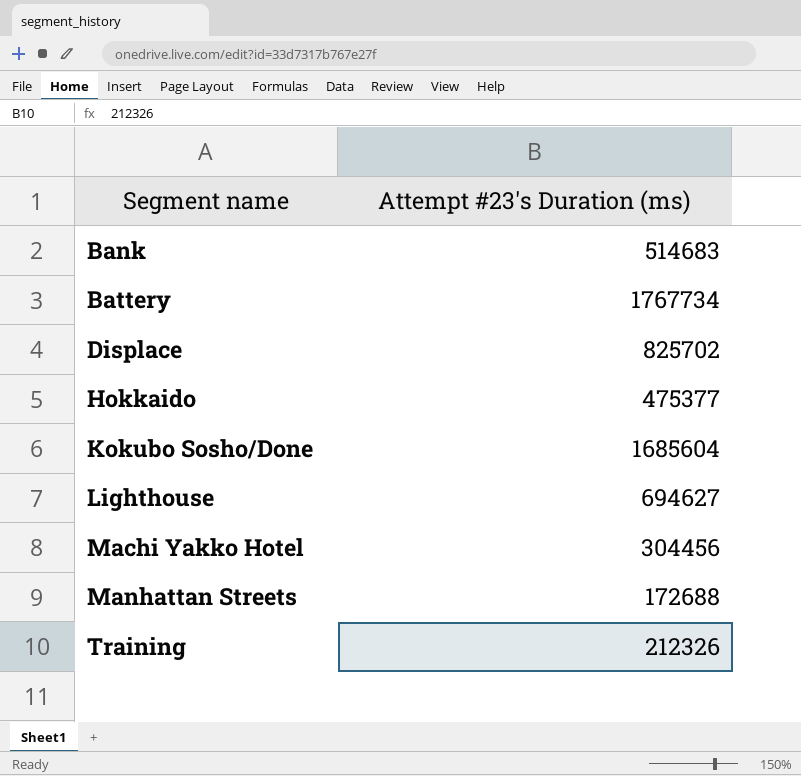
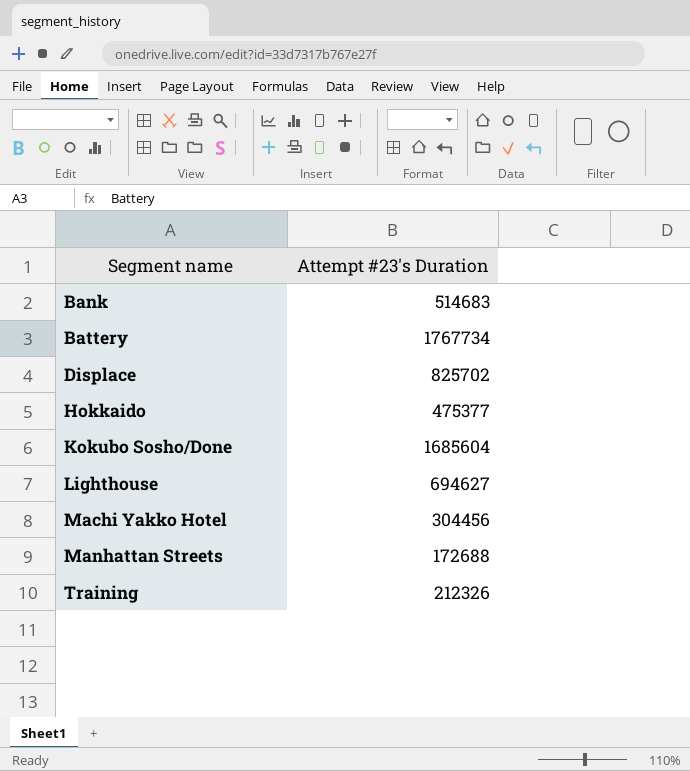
column name: Attempt #23's Duration (ms) -> Attempt #23's Duration

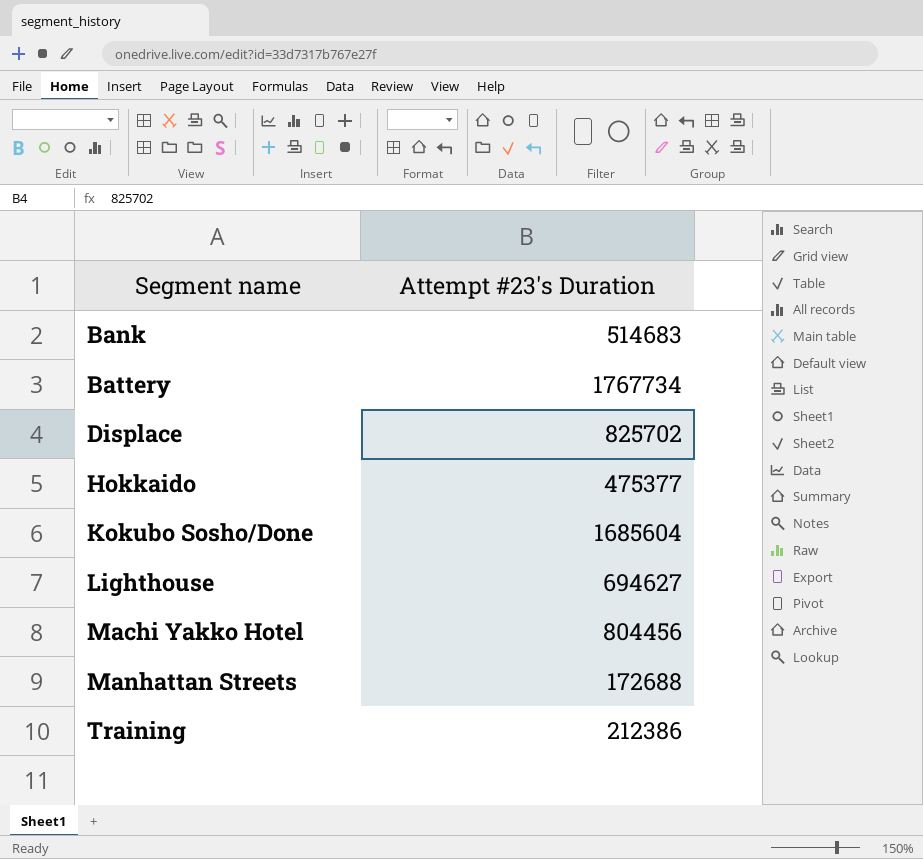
Machi Yakko Hotel | Attempt #23's Duration: 304456 -> 804456
Training | Attempt #23's Duration: 212326 -> 212386

